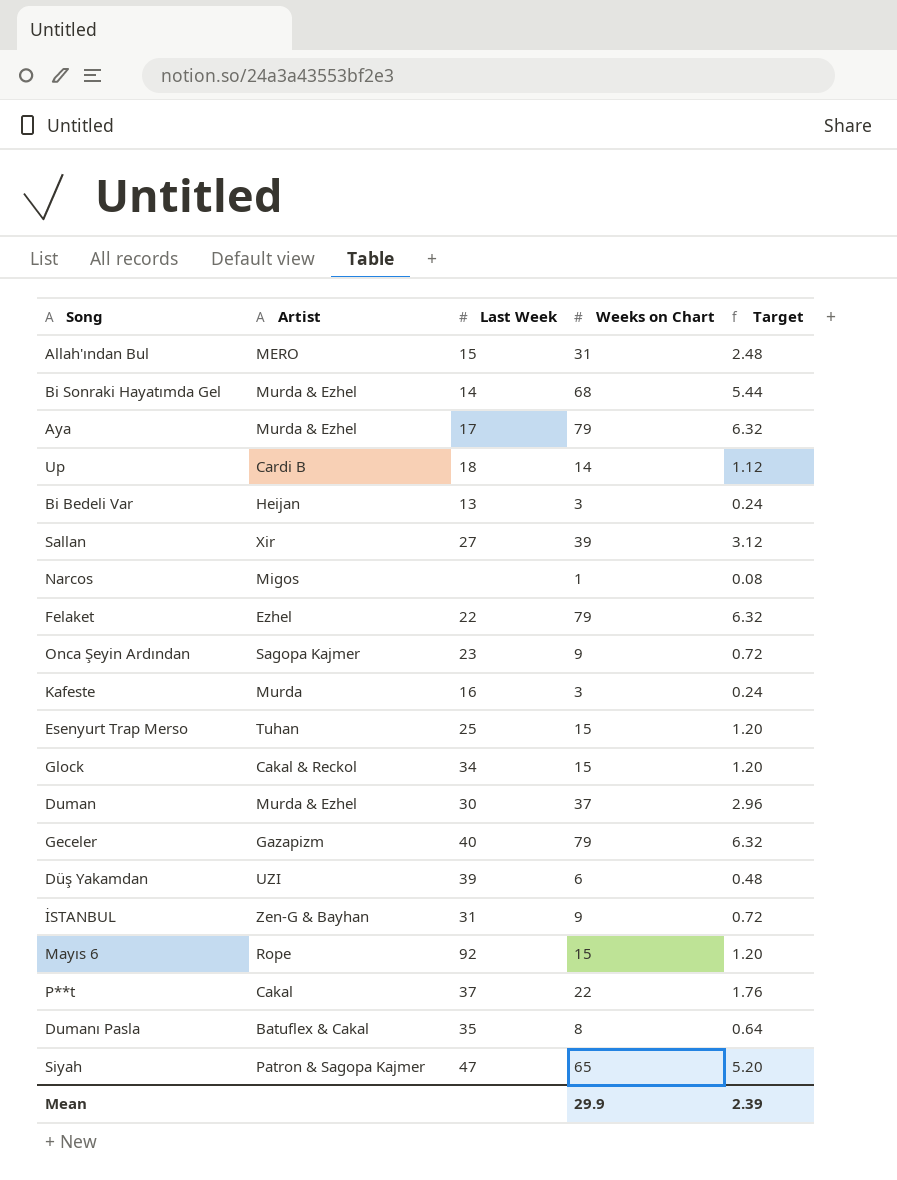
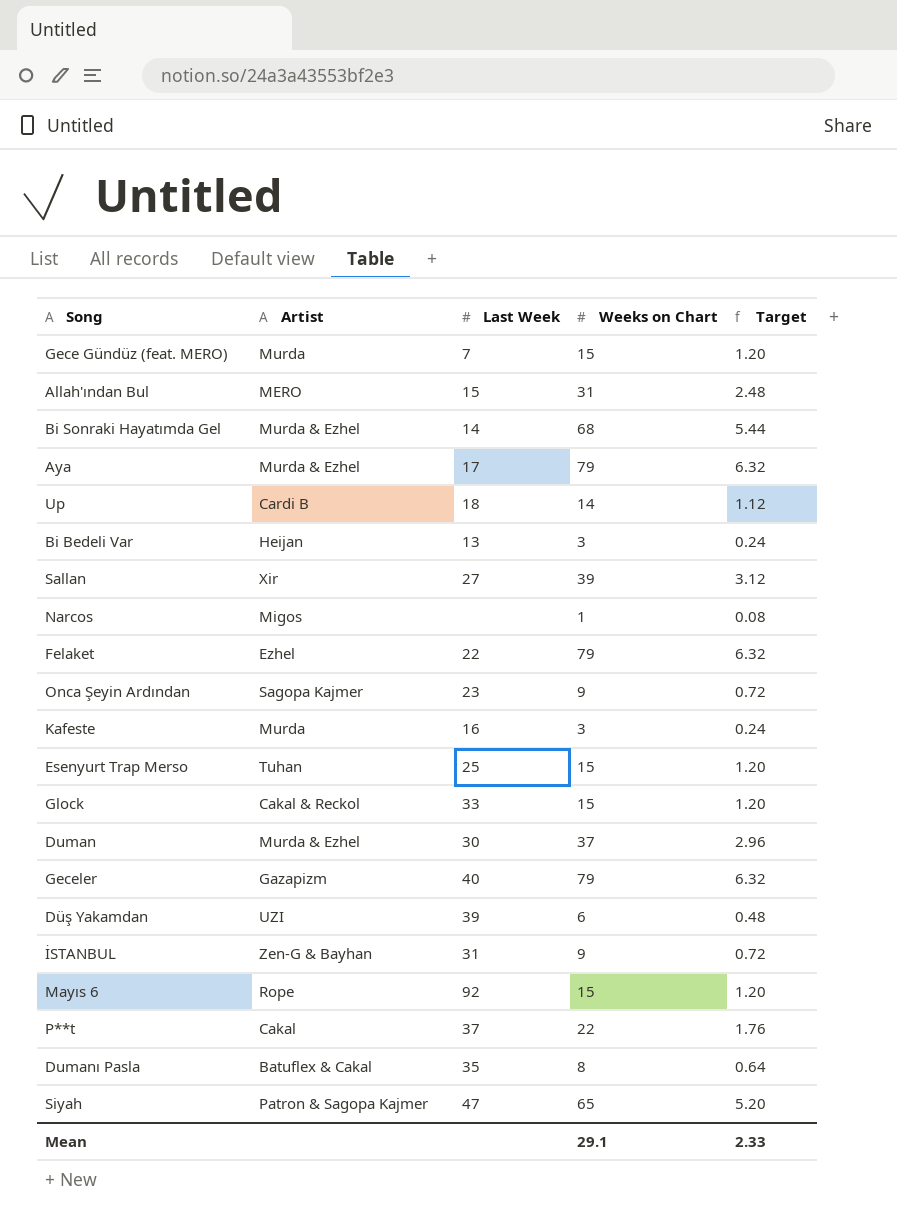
row Gece Gündüz (feat. MERO): none -> Murda | 7 | 15 | 1.20
Glock | Last Week: 34 -> 33
Mean | Weeks on Chart: 29.9 -> 29.1
Mean | Target: 2.39 -> 2.33

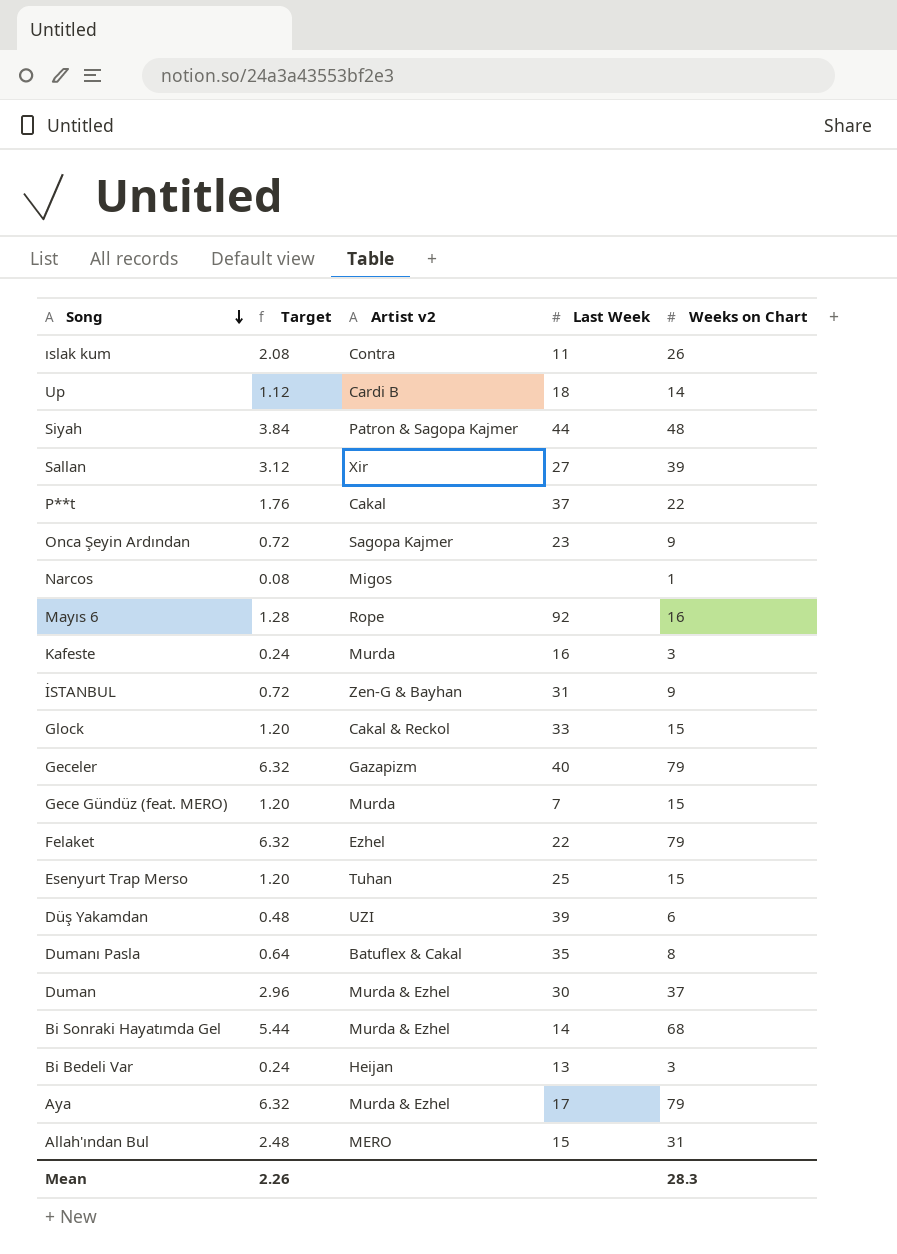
row order: none -> Song descending
column Target | position: 5 -> 2
column name: Artist -> Artist v2
row ıslak kum: none -> 2.08 | Contra | 11 | 26
Siyah | Target: 5.20 -> 3.84
Siyah | Last Week: 47 -> 44
Siyah | Weeks on Chart: 65 -> 48
Mayıs 6 | Target: 1.20 -> 1.28
Mayıs 6 | Weeks on Chart: 15 -> 16
Mean | Target: 2.33 -> 2.26
Mean | Weeks on Chart: 29.1 -> 28.3

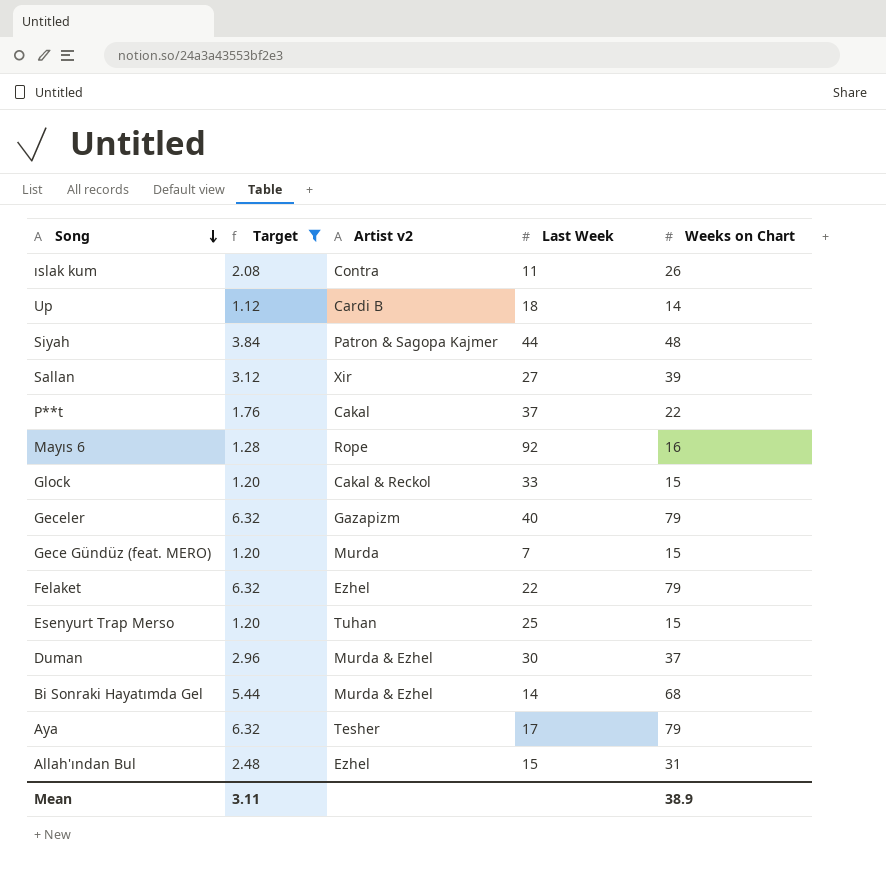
filter: none -> Target >= 1.12
Aya | Artist v2: Murda & Ezhel -> Tesher
Allah'ından Bul | Artist v2: MERO -> Ezhel
Mean | Target: 2.26 -> 3.11
Mean | Weeks on Chart: 28.3 -> 38.9

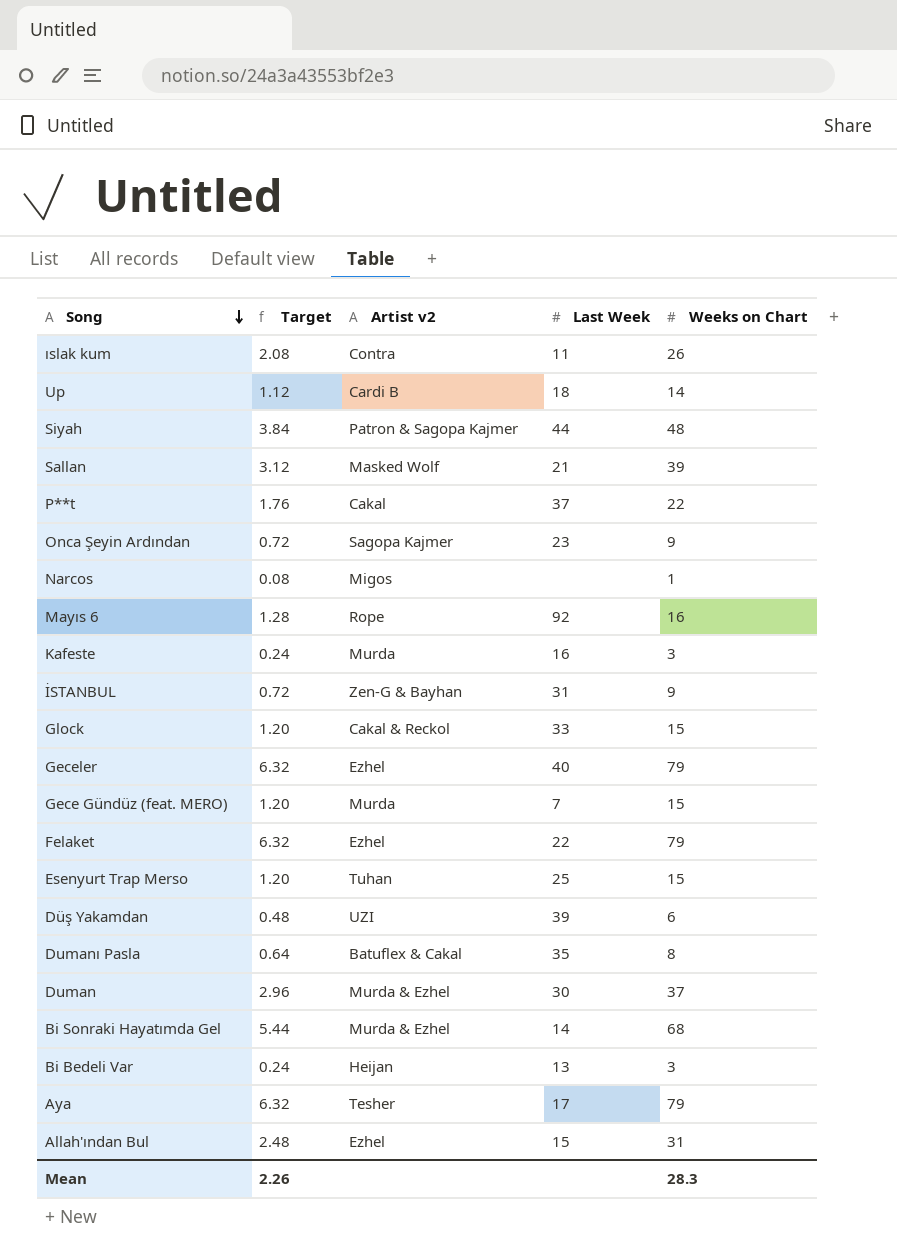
filter: Target >= 1.12 -> none
Sallan | Artist v2: Xir -> Masked Wolf
Sallan | Last Week: 27 -> 21
Geceler | Artist v2: Gazapizm -> Ezhel
Mean | Target: 3.11 -> 2.26
Mean | Weeks on Chart: 38.9 -> 28.3

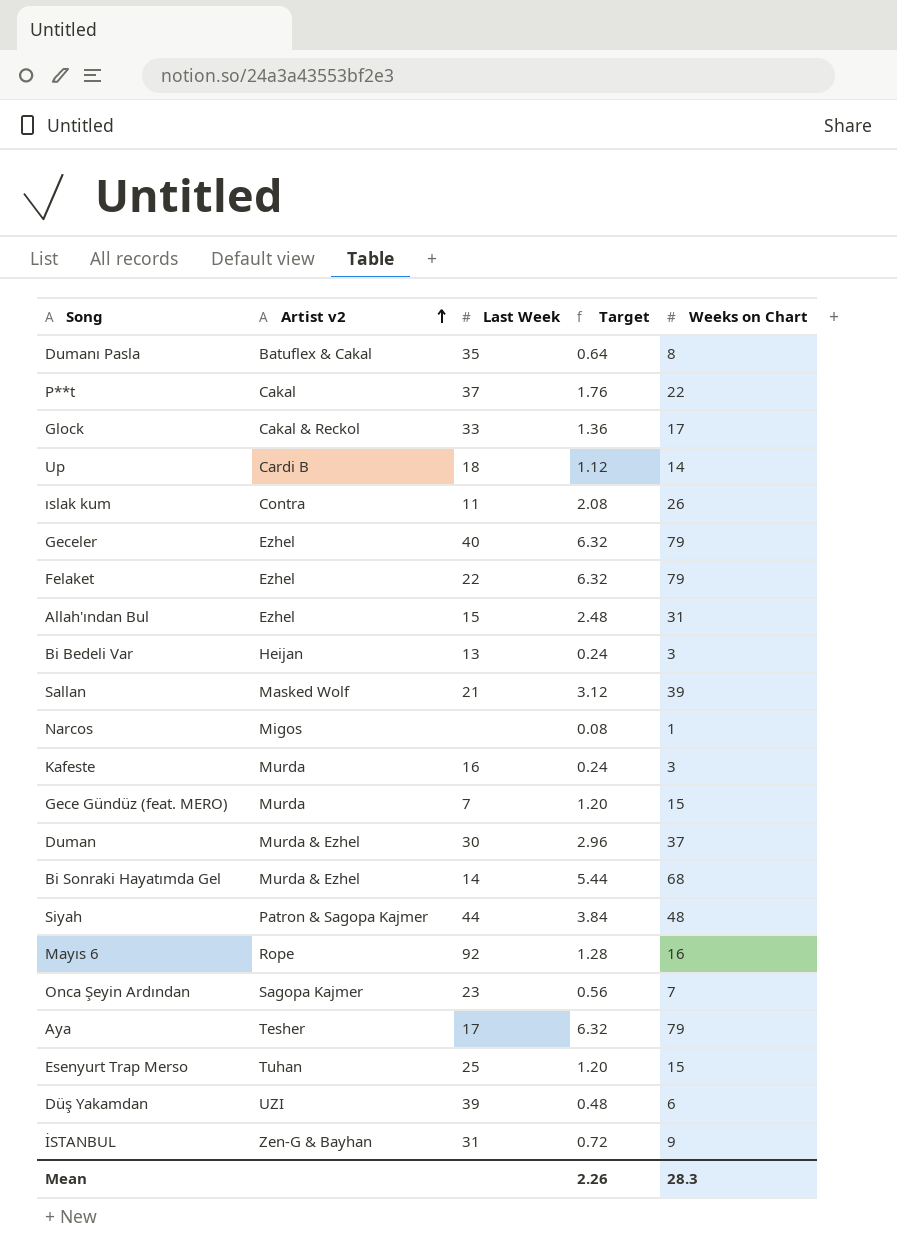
row order: Song descending -> Artist v2 ascending
column Target | position: 2 -> 4
Glock | Target: 1.20 -> 1.36
Glock | Weeks on Chart: 15 -> 17
Onca Şeyin Ardından | Target: 0.72 -> 0.56
Onca Şeyin Ardından | Weeks on Chart: 9 -> 7

